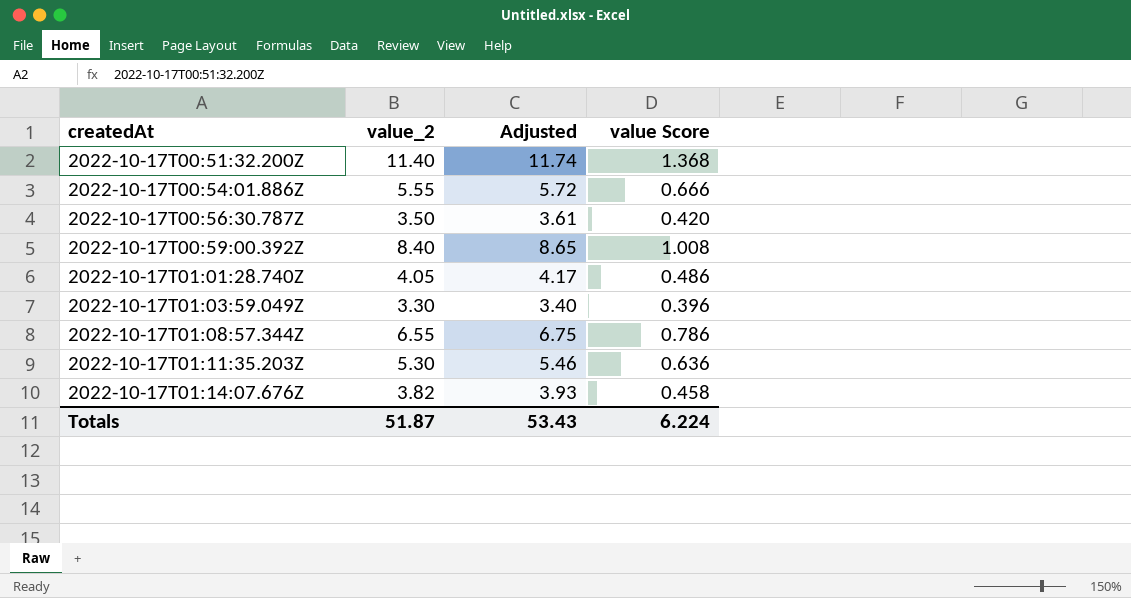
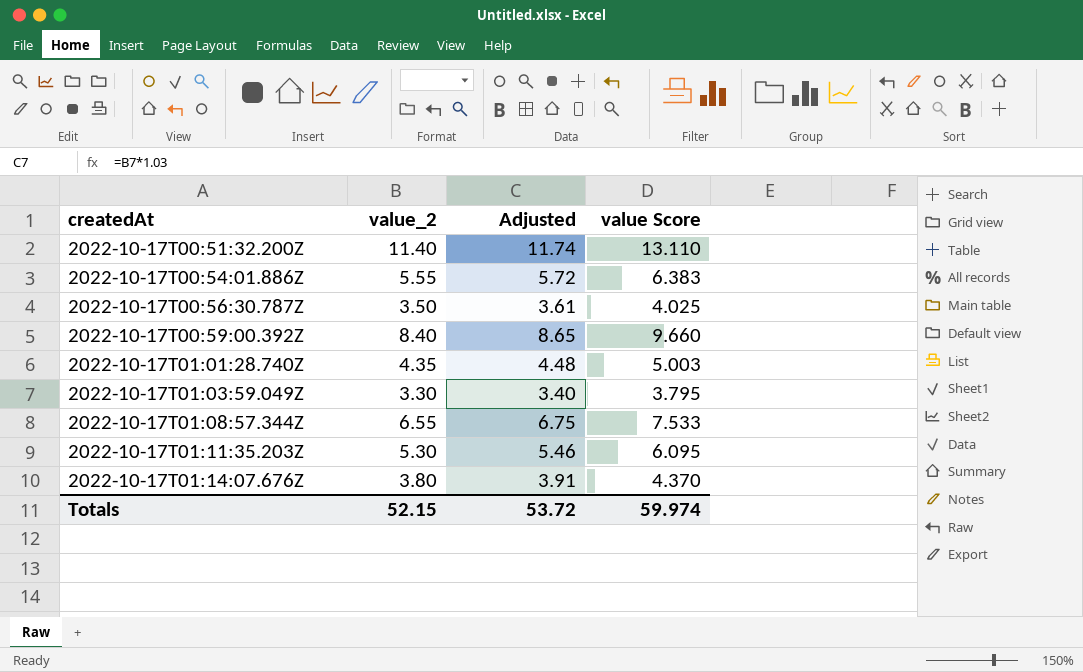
column value Score | formula: [value_2] * 0.12 -> [value_2] * 1.15
2022-10-17T01:01:28.740Z | value_2: 4.05 -> 4.35
2022-10-17T01:01:28.740Z | Adjusted: 4.17 -> 4.48
2022-10-17T01:14:07.676Z | value_2: 3.82 -> 3.80
2022-10-17T01:14:07.676Z | Adjusted: 3.93 -> 3.91
Totals | value_2: 51.87 -> 52.15
Totals | Adjusted: 53.43 -> 53.72
Totals | value Score: 6.224 -> 59.974

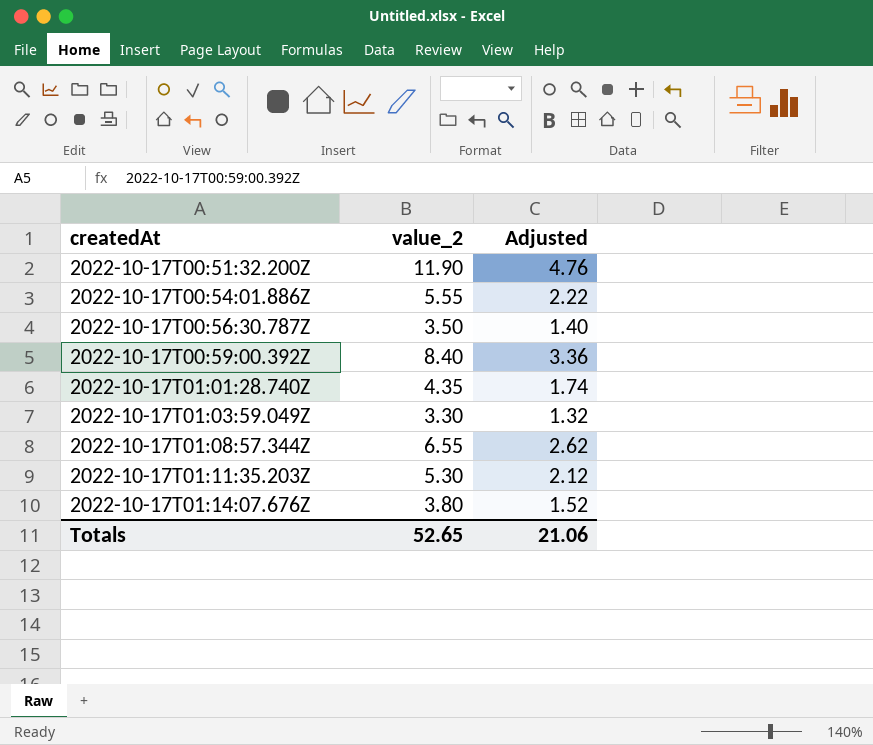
column value Score | formula: [value_2] * 1.15 -> none
column Adjusted | formula: [value_2] * 1.03 -> [value_2] * 0.4
2022-10-17T00:51:32.200Z | value_2: 11.40 -> 11.90
Totals | value_2: 52.15 -> 52.65
Totals | Adjusted: 53.72 -> 21.06

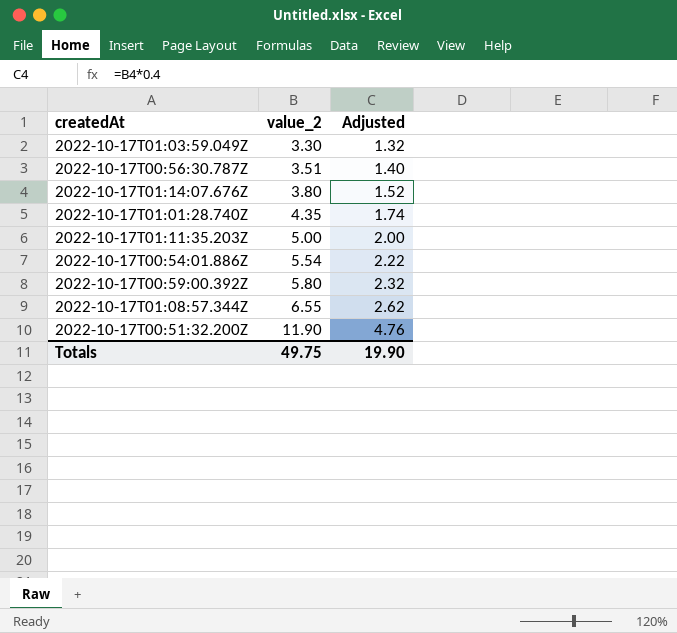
row order: createdAt ascending -> value_2 ascending
2022-10-17T00:56:30.787Z | value_2: 3.50 -> 3.51
2022-10-17T01:11:35.203Z | value_2: 5.30 -> 5.00
2022-10-17T01:11:35.203Z | Adjusted: 2.12 -> 2.00
2022-10-17T00:54:01.886Z | value_2: 5.55 -> 5.54
2022-10-17T00:59:00.392Z | value_2: 8.40 -> 5.80
2022-10-17T00:59:00.392Z | Adjusted: 3.36 -> 2.32
Totals | value_2: 52.65 -> 49.75
Totals | Adjusted: 21.06 -> 19.90

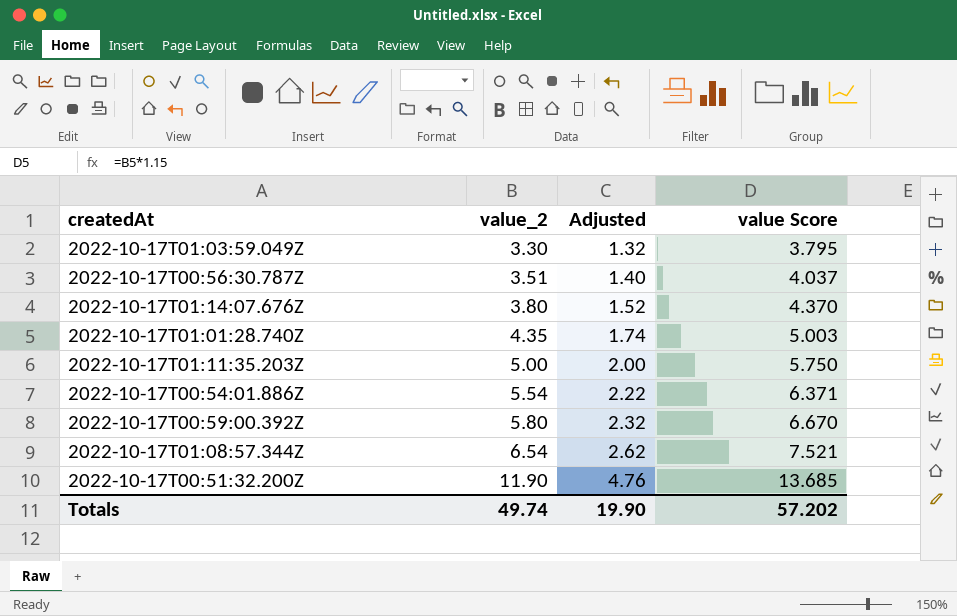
column value Score | formula: none -> [value_2] * 1.15
2022-10-17T01:08:57.344Z | value_2: 6.55 -> 6.54
Totals | value_2: 49.75 -> 49.74

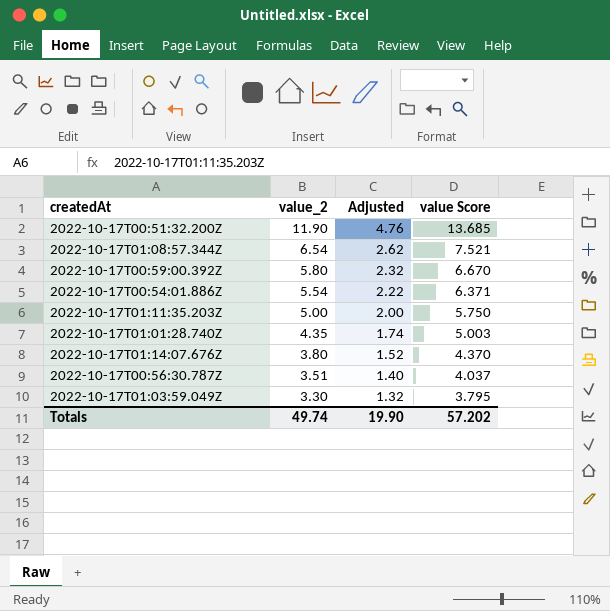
row order: value_2 ascending -> value_2 descending

